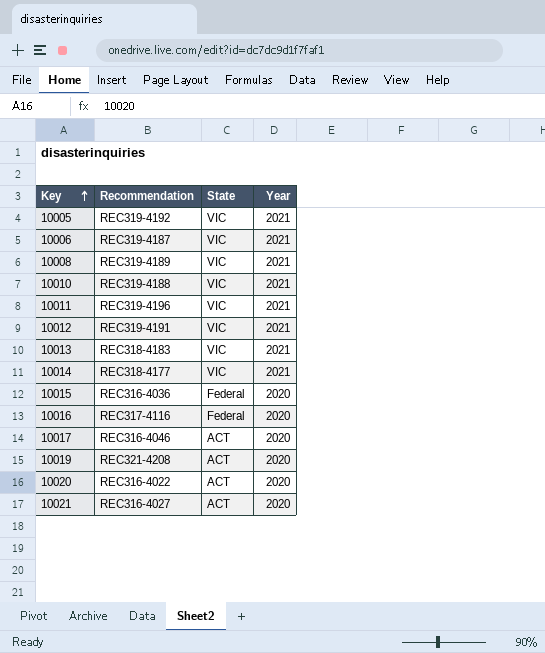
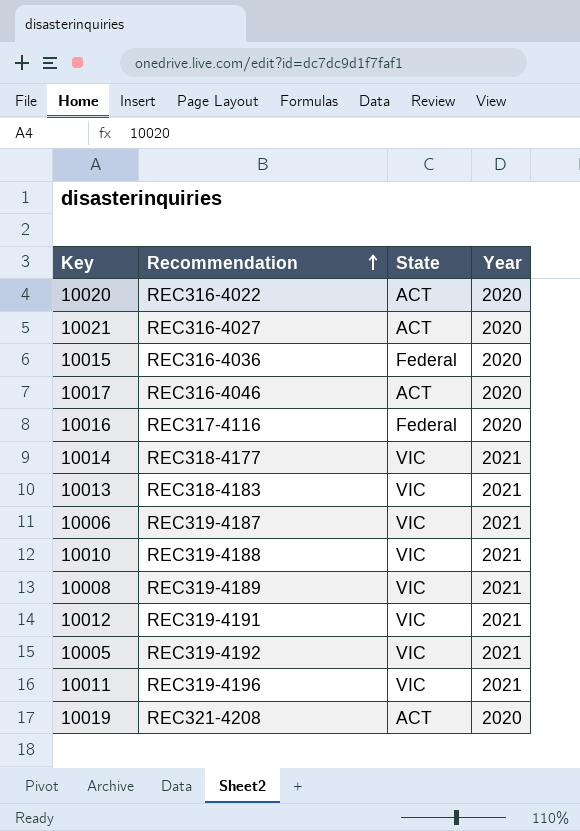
row order: Key ascending -> Recommendation ascending

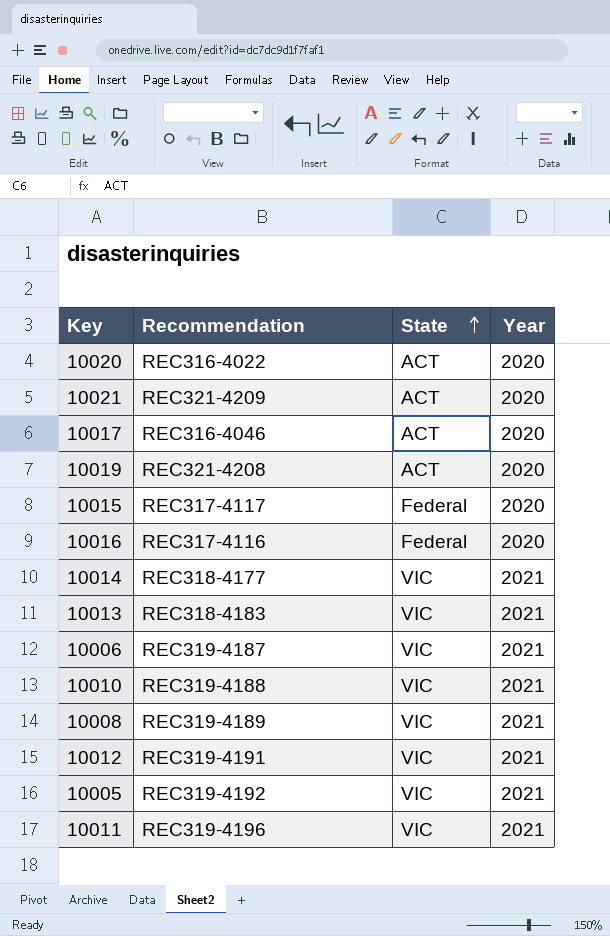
row order: Recommendation ascending -> State ascending
10021 | Recommendation: REC316-4027 -> REC321-4209
10015 | Recommendation: REC316-4036 -> REC317-4117

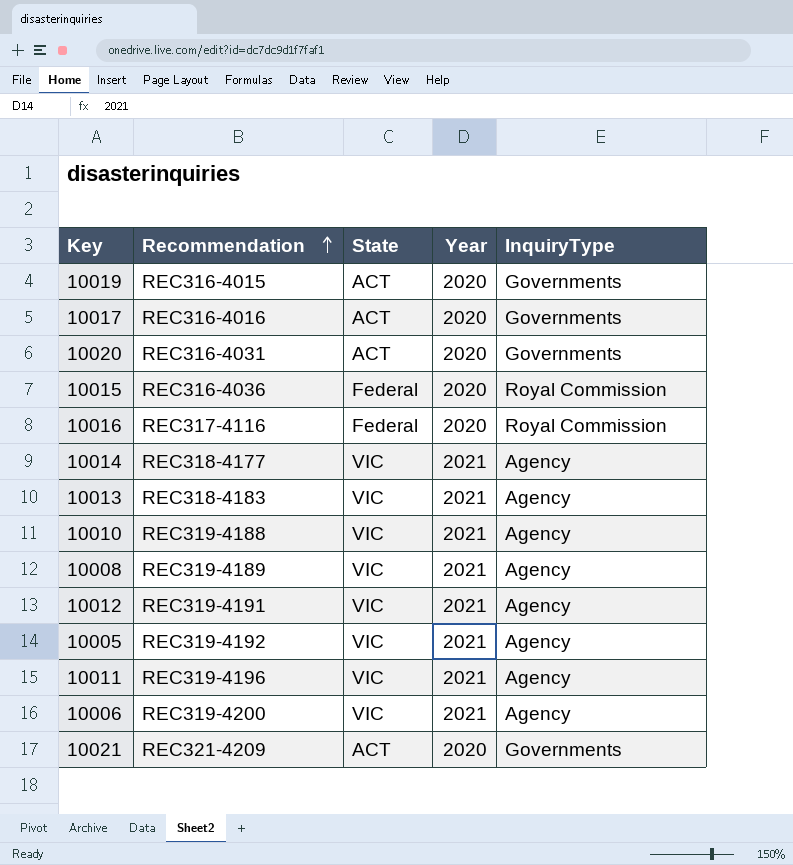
row order: State ascending -> Recommendation ascending
column InquiryType | position: none -> 5
10019 | Recommendation: REC321-4208 -> REC316-4015
10017 | Recommendation: REC316-4046 -> REC316-4016
10020 | Recommendation: REC316-4022 -> REC316-4031
10015 | Recommendation: REC317-4117 -> REC316-4036
10006 | Recommendation: REC319-4187 -> REC319-4200

